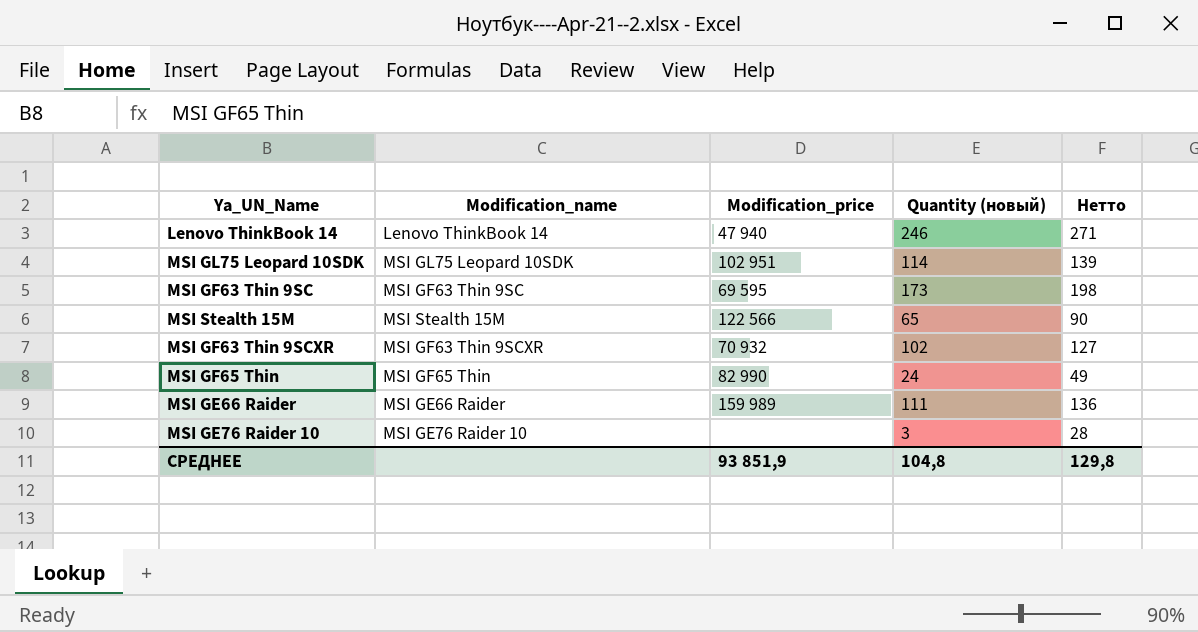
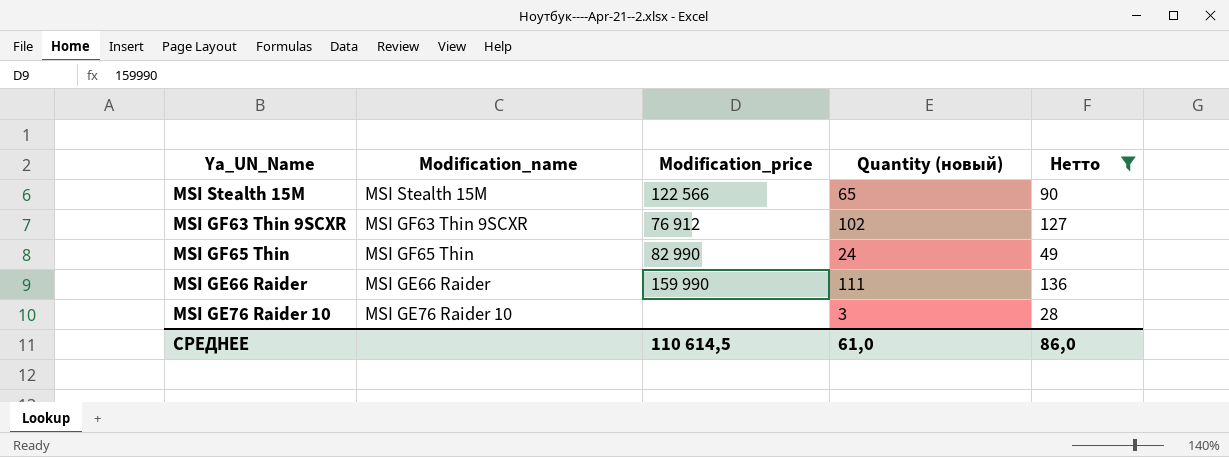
filter: none -> Нетто <= 136
MSI GF63 Thin 9SCXR | Modification_price: 70 932 -> 76 912
MSI GE66 Raider | Modification_price: 159 989 -> 159 990
СРЕДНЕЕ | Modification_price: 93 851,9 -> 110 614,5
СРЕДНЕЕ | Quantity (новый): 104,8 -> 61,0
СРЕДНЕЕ | Нетто: 129,8 -> 86,0

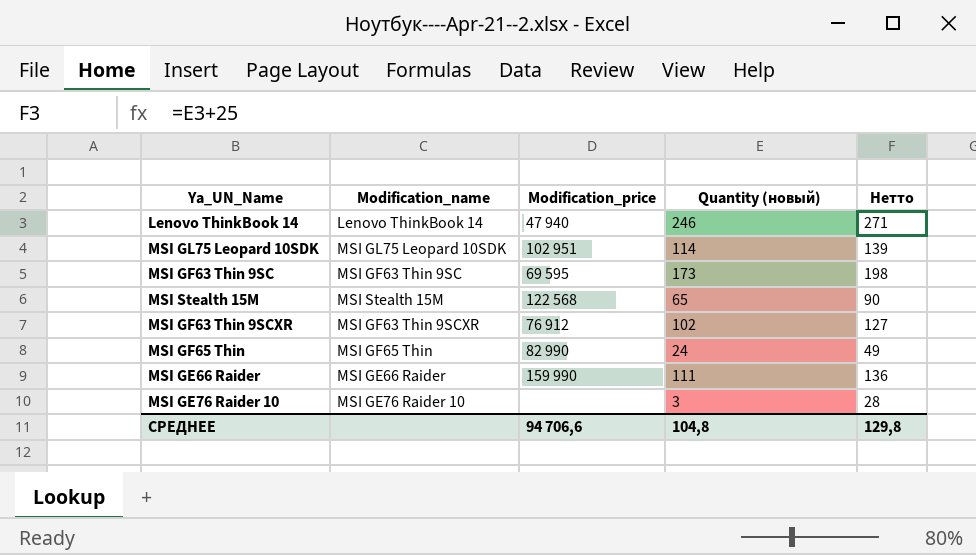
filter: Нетто <= 136 -> none
MSI Stealth 15M | Modification_price: 122 566 -> 122 568
СРЕДНЕЕ | Modification_price: 110 614,5 -> 94 706,6
СРЕДНЕЕ | Quantity (новый): 61,0 -> 104,8
СРЕДНЕЕ | Нетто: 86,0 -> 129,8

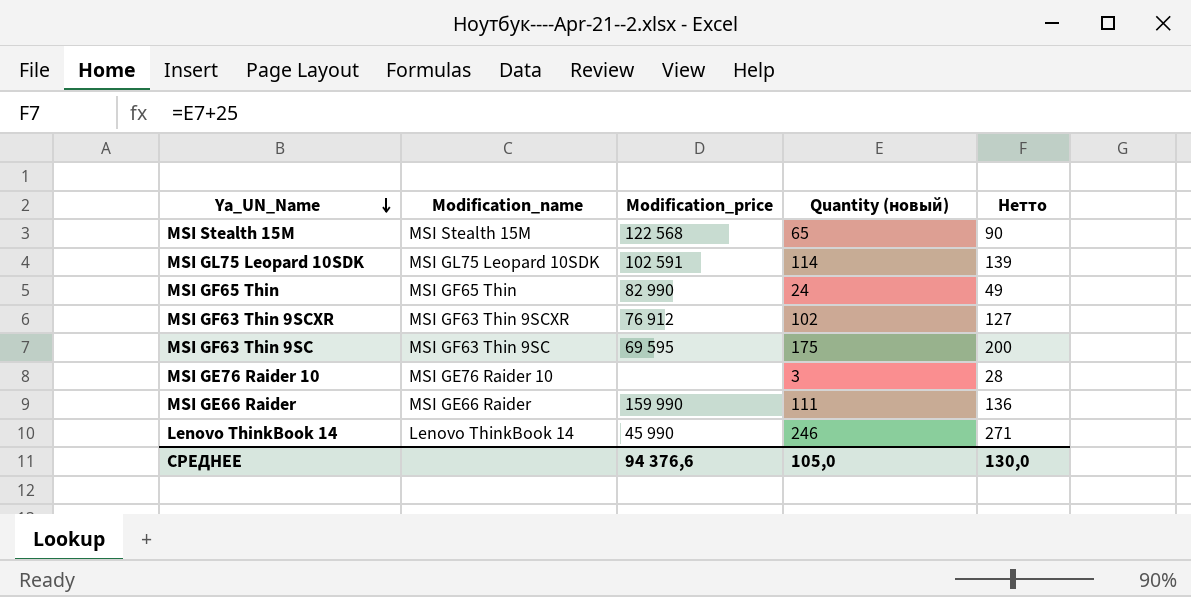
row order: none -> Ya_UN_Name descending
MSI GL75 Leopard 10SDK | Modification_price: 102 951 -> 102 591
MSI GF63 Thin 9SC | Quantity (новый): 173 -> 175
MSI GF63 Thin 9SC | Нетто: 198 -> 200
Lenovo ThinkBook 14 | Modification_price: 47 940 -> 45 990
СРЕДНЕЕ | Modification_price: 94 706,6 -> 94 376,6
СРЕДНЕЕ | Quantity (новый): 104,8 -> 105,0
СРЕДНЕЕ | Нетто: 129,8 -> 130,0

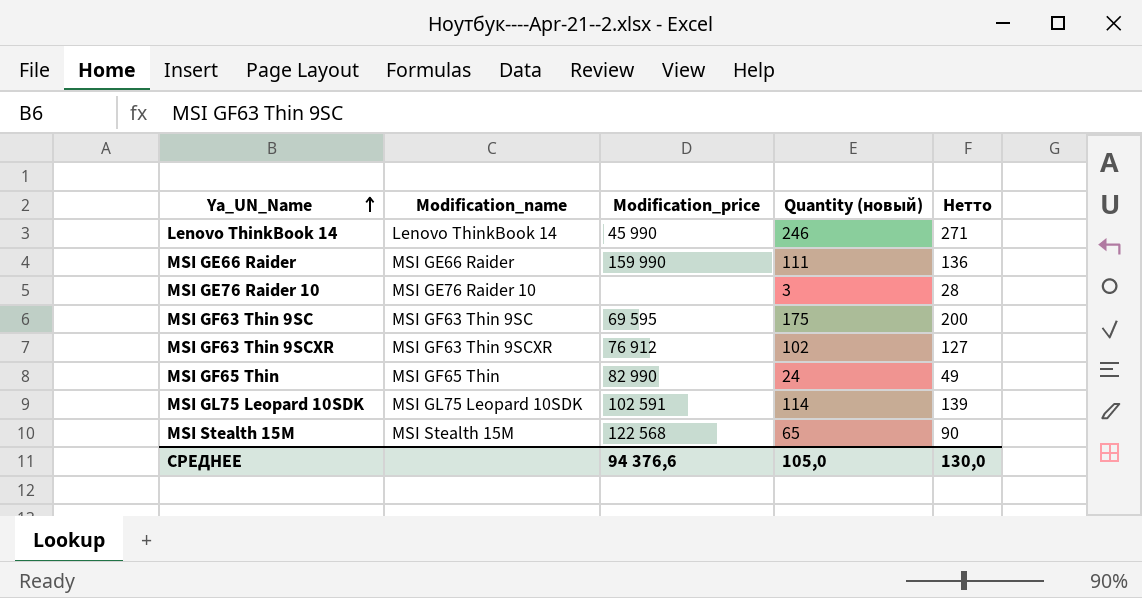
row order: Ya_UN_Name descending -> Ya_UN_Name ascending

